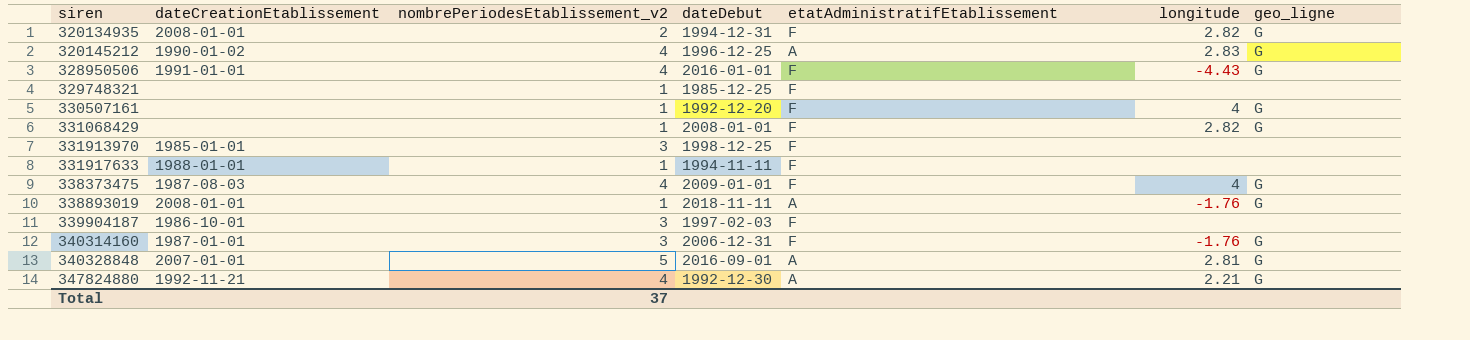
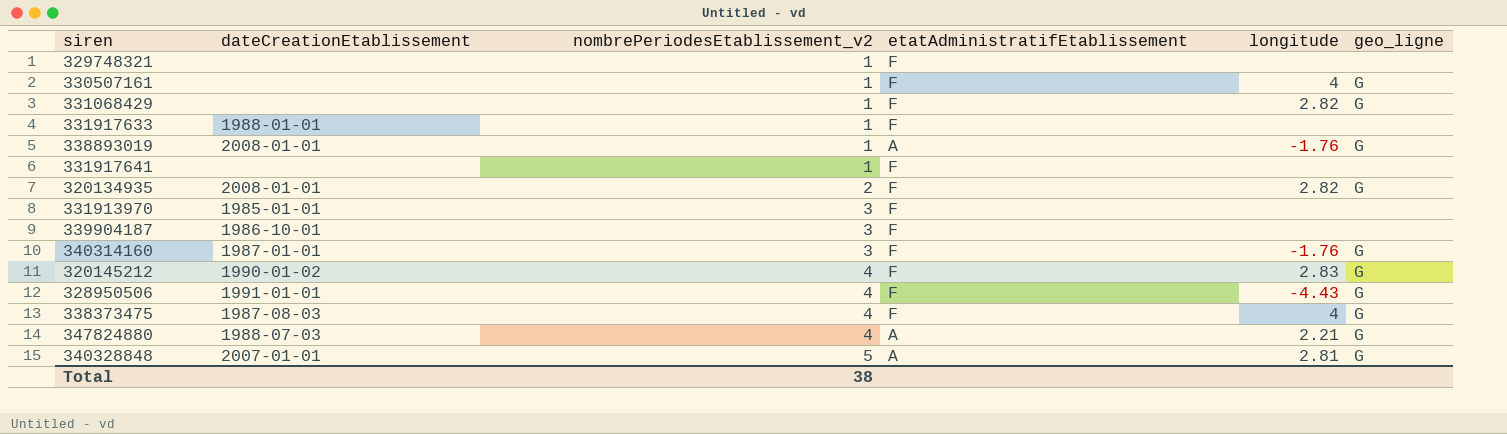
row order: siren ascending -> nombrePeriodesEtablissement_v2 ascending
column dateDebut | position: 4 -> none
row 331917641: none -> none | 1 | F | none | none
320145212 | etatAdministratifEtablissement: A -> F
347824880 | dateCreationEtablissement: 1992-11-21 -> 1988-07-03
Total | nombrePeriodesEtablissement_v2: 37 -> 38

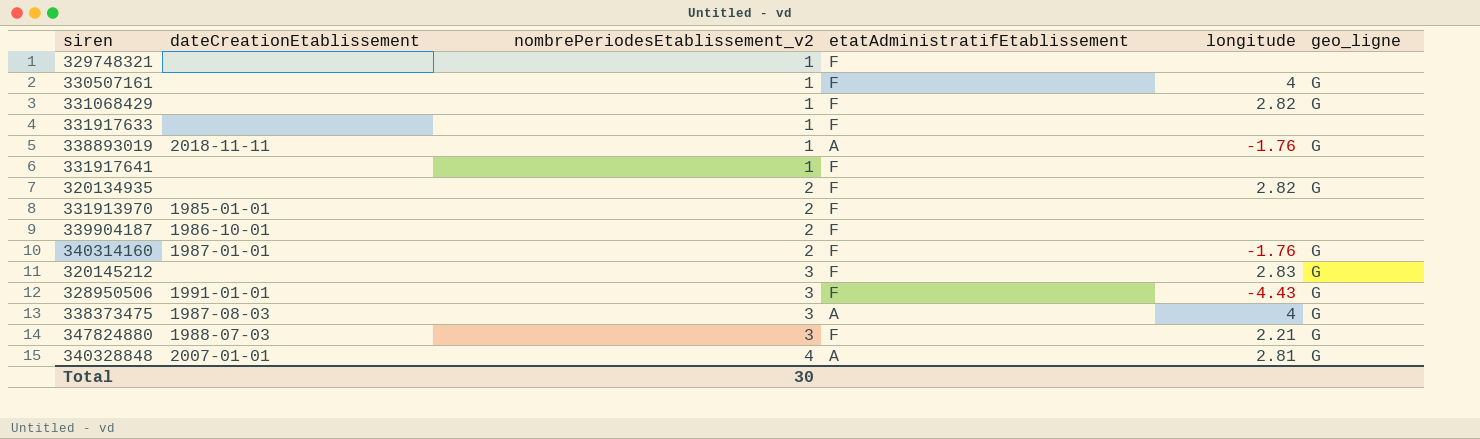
331917633 | dateCreationEtablissement: 1988-01-01 -> none
338893019 | dateCreationEtablissement: 2008-01-01 -> 2018-11-11
320134935 | dateCreationEtablissement: 2008-01-01 -> none
331913970 | nombrePeriodesEtablissement_v2: 3 -> 2
339904187 | nombrePeriodesEtablissement_v2: 3 -> 2
340314160 | nombrePeriodesEtablissement_v2: 3 -> 2
320145212 | dateCreationEtablissement: 1990-01-02 -> none
320145212 | nombrePeriodesEtablissement_v2: 4 -> 3
328950506 | nombrePeriodesEtablissement_v2: 4 -> 3
338373475 | nombrePeriodesEtablissement_v2: 4 -> 3
338373475 | etatAdministratifEtablissement: F -> A
347824880 | nombrePeriodesEtablissement_v2: 4 -> 3
347824880 | etatAdministratifEtablissement: A -> F
340328848 | nombrePeriodesEtablissement_v2: 5 -> 4
Total | nombrePeriodesEtablissement_v2: 38 -> 30

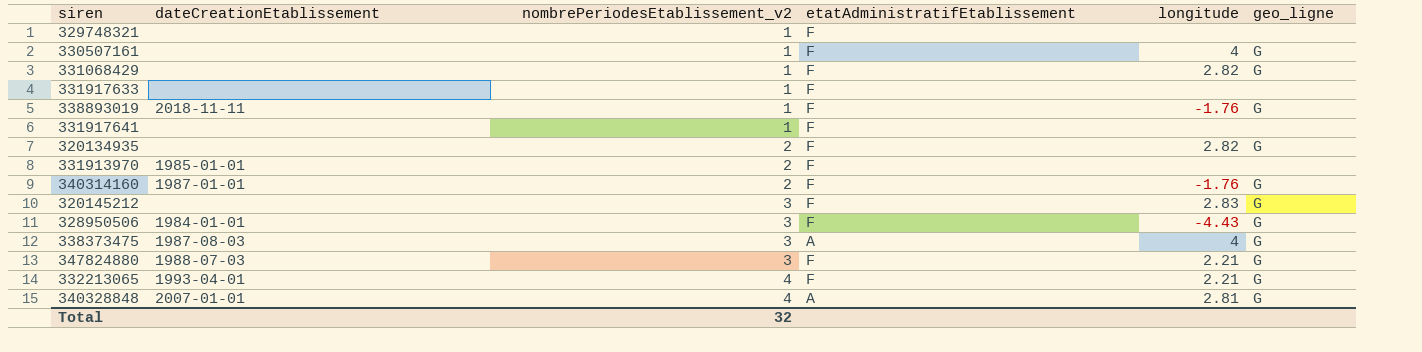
row 339904187: 1986-10-01 | 2 | F | none | none -> none
338893019 | etatAdministratifEtablissement: A -> F
328950506 | dateCreationEtablissement: 1991-01-01 -> 1984-01-01
row 332213065: none -> 1993-04-01 | 4 | F | 2.21 | G
Total | nombrePeriodesEtablissement_v2: 30 -> 32

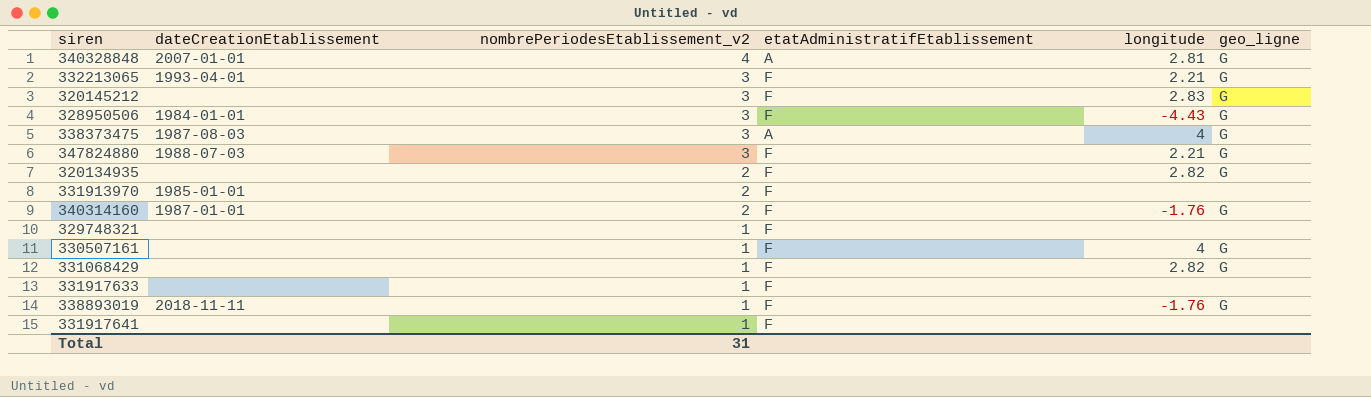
row order: nombrePeriodesEtablissement_v2 ascending -> nombrePeriodesEtablissement_v2 descending
332213065 | nombrePeriodesEtablissement_v2: 4 -> 3
Total | nombrePeriodesEtablissement_v2: 32 -> 31

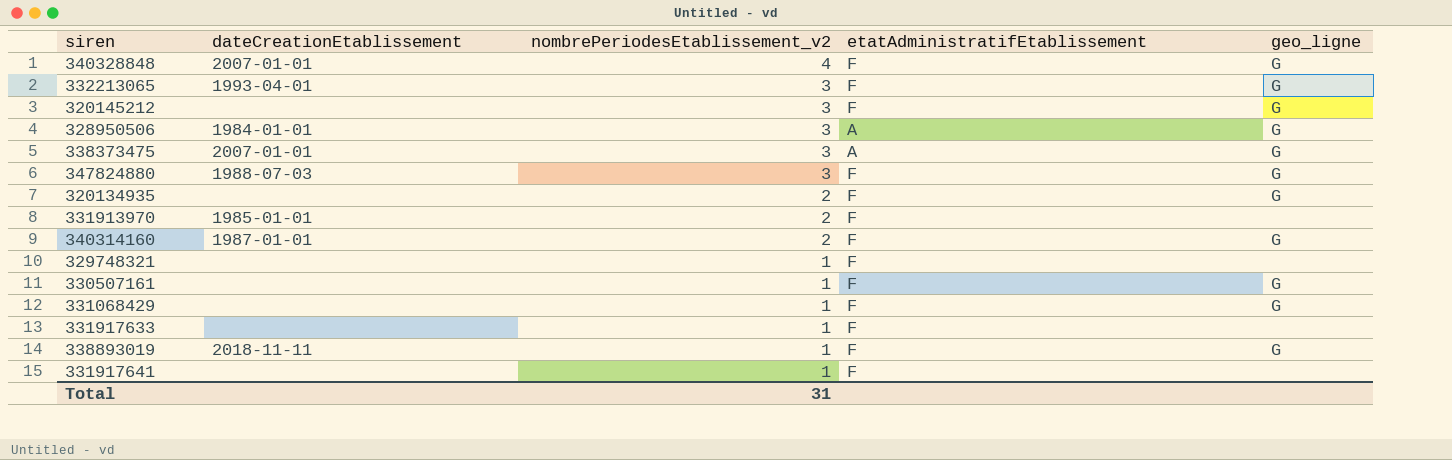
column longitude | position: 5 -> none
340328848 | etatAdministratifEtablissement: A -> F
328950506 | etatAdministratifEtablissement: F -> A
338373475 | dateCreationEtablissement: 1987-08-03 -> 2007-01-01

